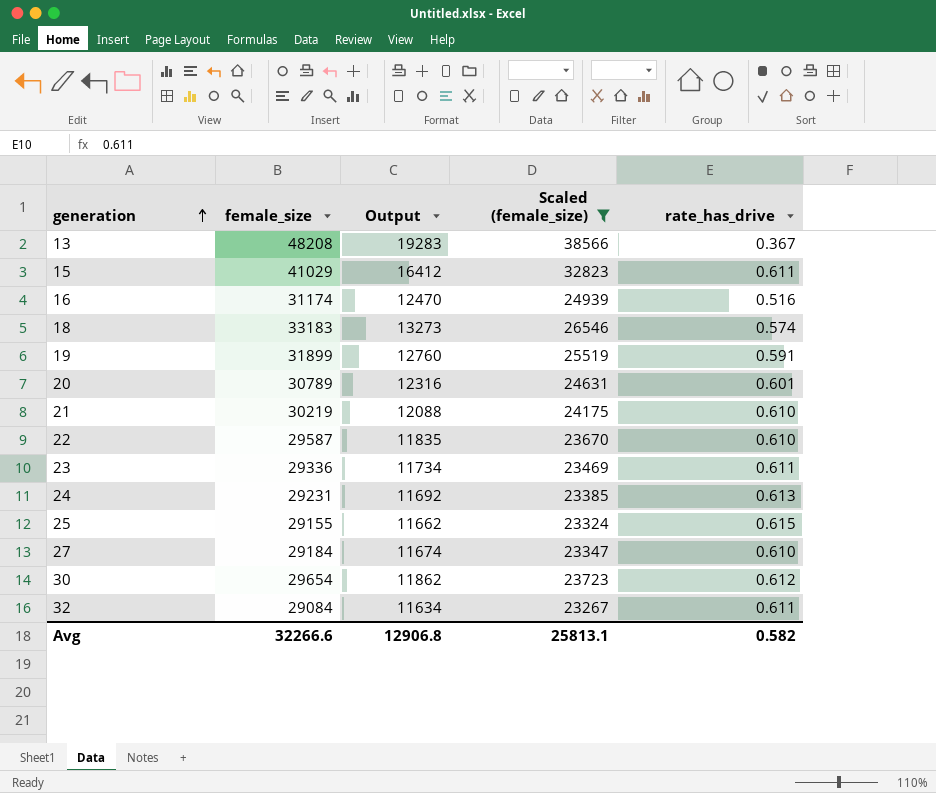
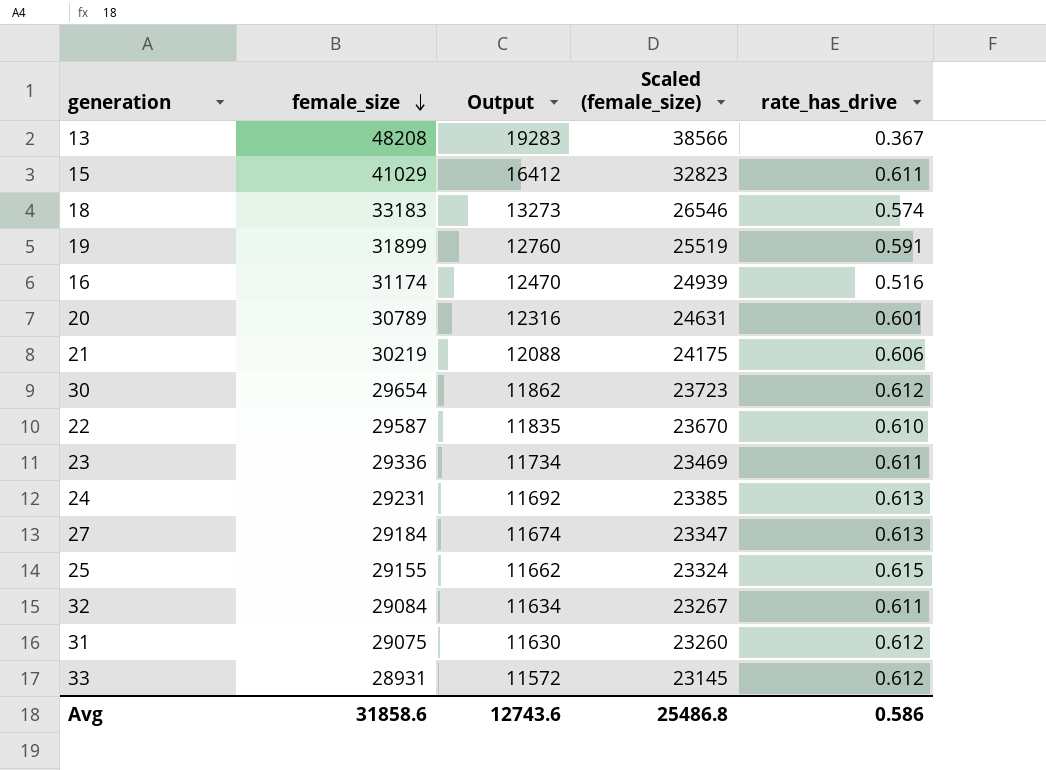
filter: Scaled (female_size) >= 23267 -> none
row order: generation ascending -> female_size descending
21 | rate_has_drive: 0.610 -> 0.606
27 | rate_has_drive: 0.610 -> 0.613
Avg | female_size: 32266.6 -> 31858.6
Avg | Output: 12906.8 -> 12743.6
Avg | Scaled (female_size): 25813.1 -> 25486.8
Avg | rate_has_drive: 0.582 -> 0.586

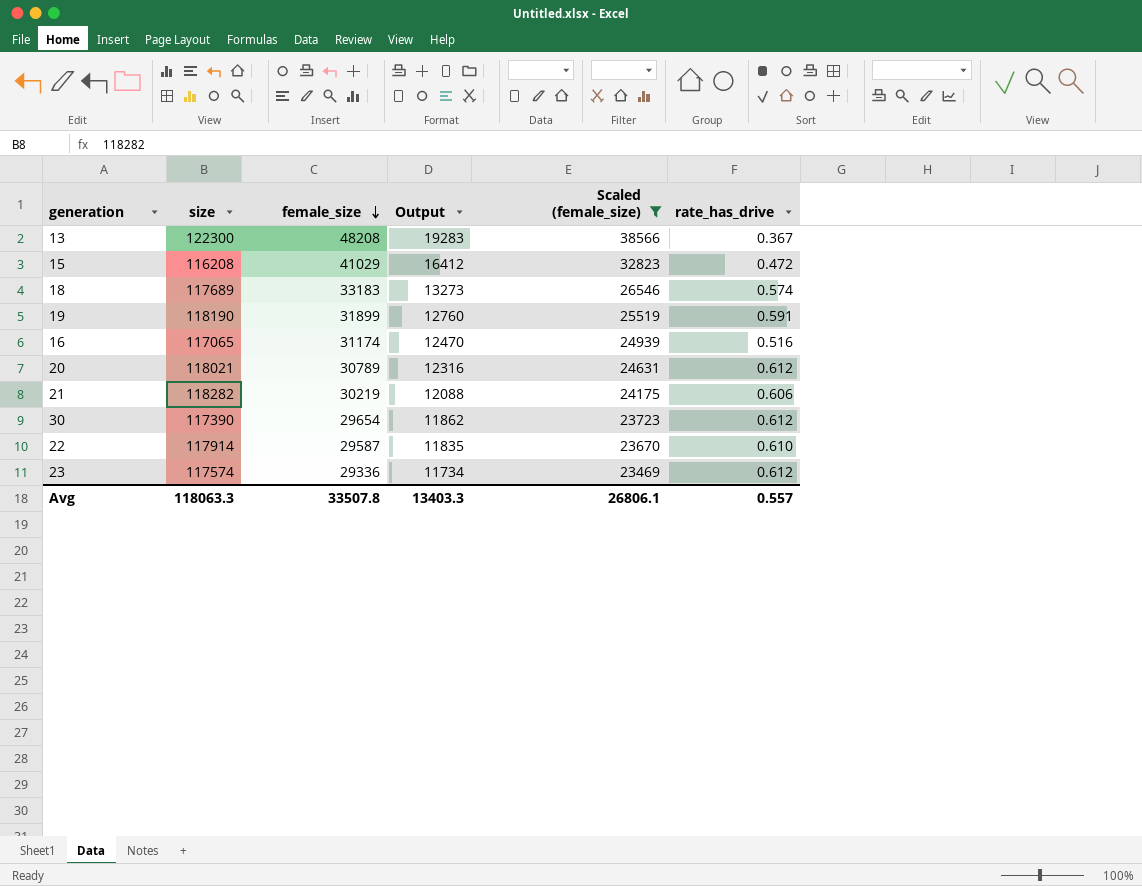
filter: none -> Scaled (female_size) >= 23469
column size | position: none -> 2
15 | rate_has_drive: 0.611 -> 0.472
20 | rate_has_drive: 0.601 -> 0.612
23 | rate_has_drive: 0.611 -> 0.612
Avg | female_size: 31858.6 -> 33507.8
Avg | Output: 12743.6 -> 13403.3
Avg | Scaled (female_size): 25486.8 -> 26806.1
Avg | rate_has_drive: 0.586 -> 0.557

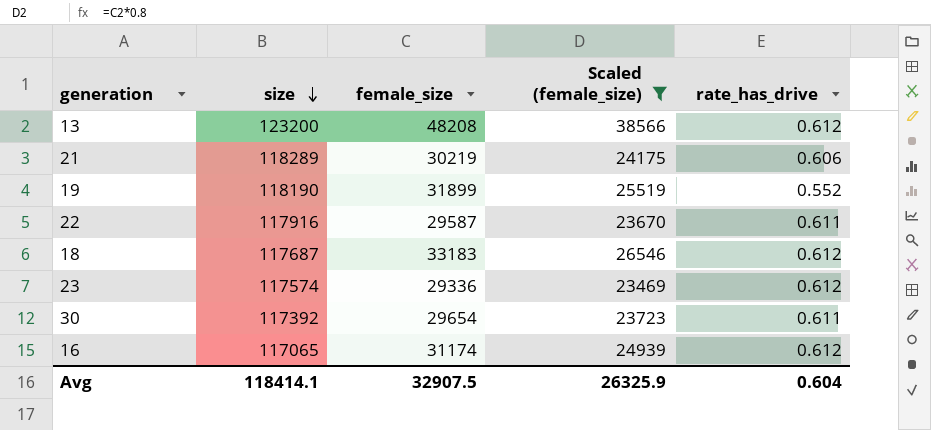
row order: female_size descending -> size descending
column Output | formula: [female_size] * 0.4 -> none
row 15: 116208 | 41029 | 16412 | 32823 | 0.472 -> none
row 20: 118021 | 30789 | 12316 | 24631 | 0.612 -> none
13 | size: 122300 -> 123200
13 | rate_has_drive: 0.367 -> 0.612
21 | size: 118282 -> 118289
19 | rate_has_drive: 0.591 -> 0.552
22 | size: 117914 -> 117916
22 | rate_has_drive: 0.610 -> 0.611
18 | size: 117689 -> 117687
18 | rate_has_drive: 0.574 -> 0.612
30 | size: 117390 -> 117392
30 | rate_has_drive: 0.612 -> 0.611
16 | rate_has_drive: 0.516 -> 0.612
Avg | size: 118063.3 -> 118414.1
Avg | female_size: 33507.8 -> 32907.5
Avg | Scaled (female_size): 26806.1 -> 26325.9
Avg | rate_has_drive: 0.557 -> 0.604

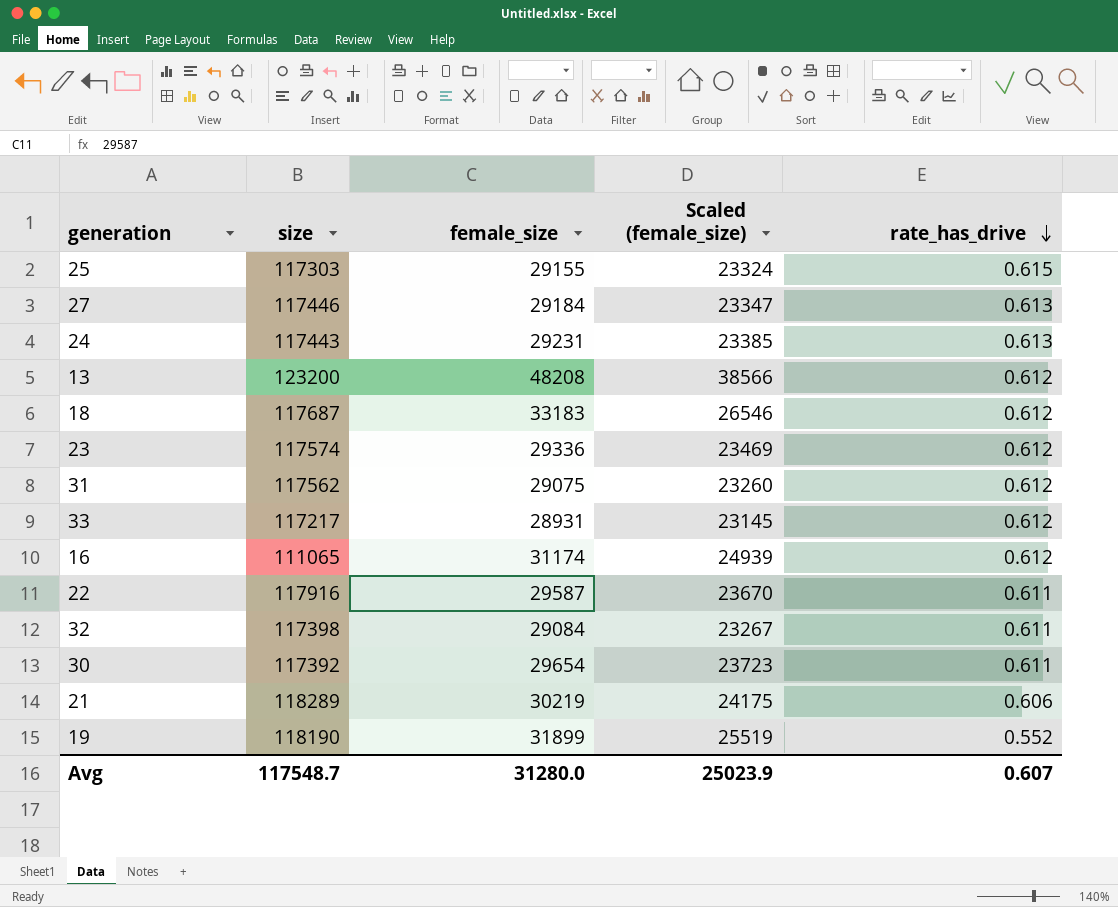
filter: Scaled (female_size) >= 23469 -> none
row order: size descending -> rate_has_drive descending
16 | size: 117065 -> 111065
Avg | size: 118414.1 -> 117548.7
Avg | female_size: 32907.5 -> 31280.0
Avg | Scaled (female_size): 26325.9 -> 25023.9
Avg | rate_has_drive: 0.604 -> 0.607

